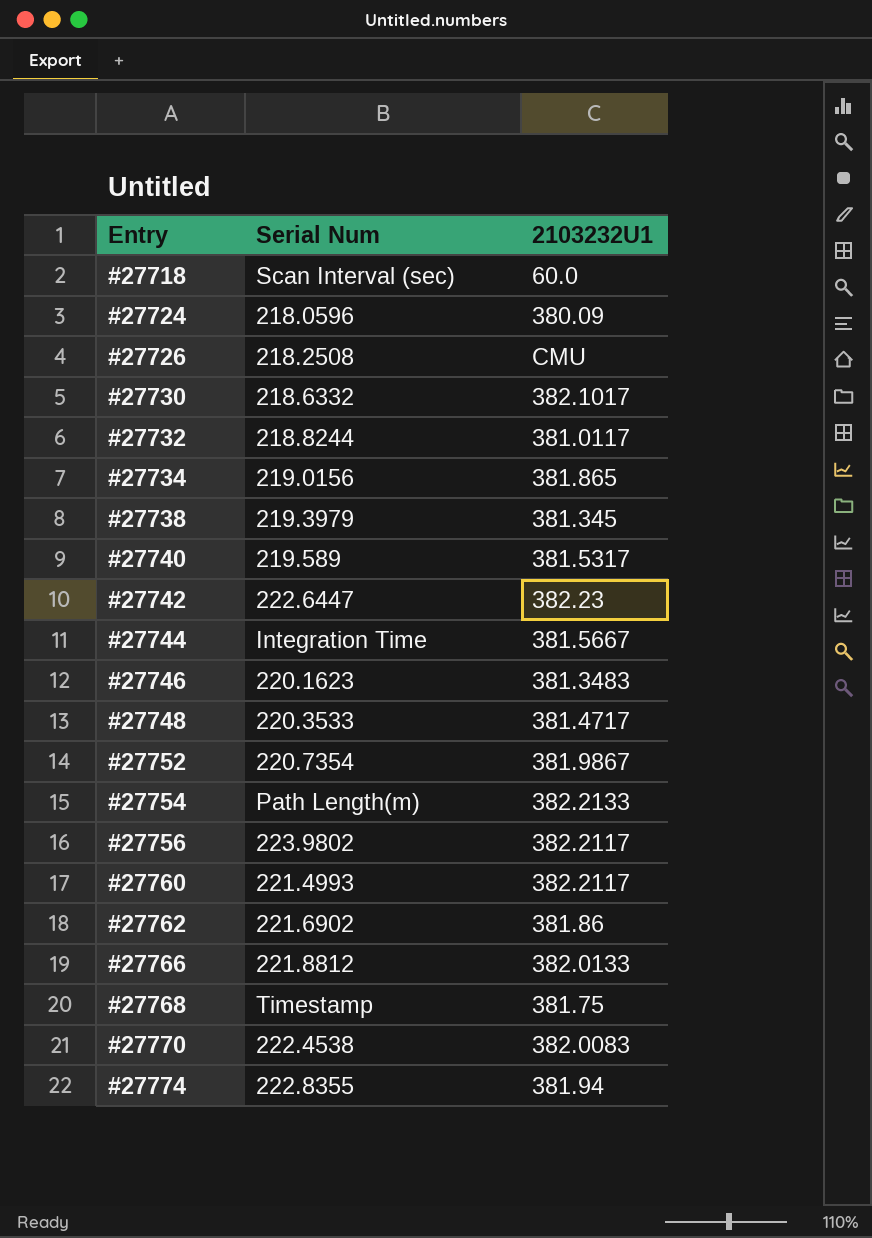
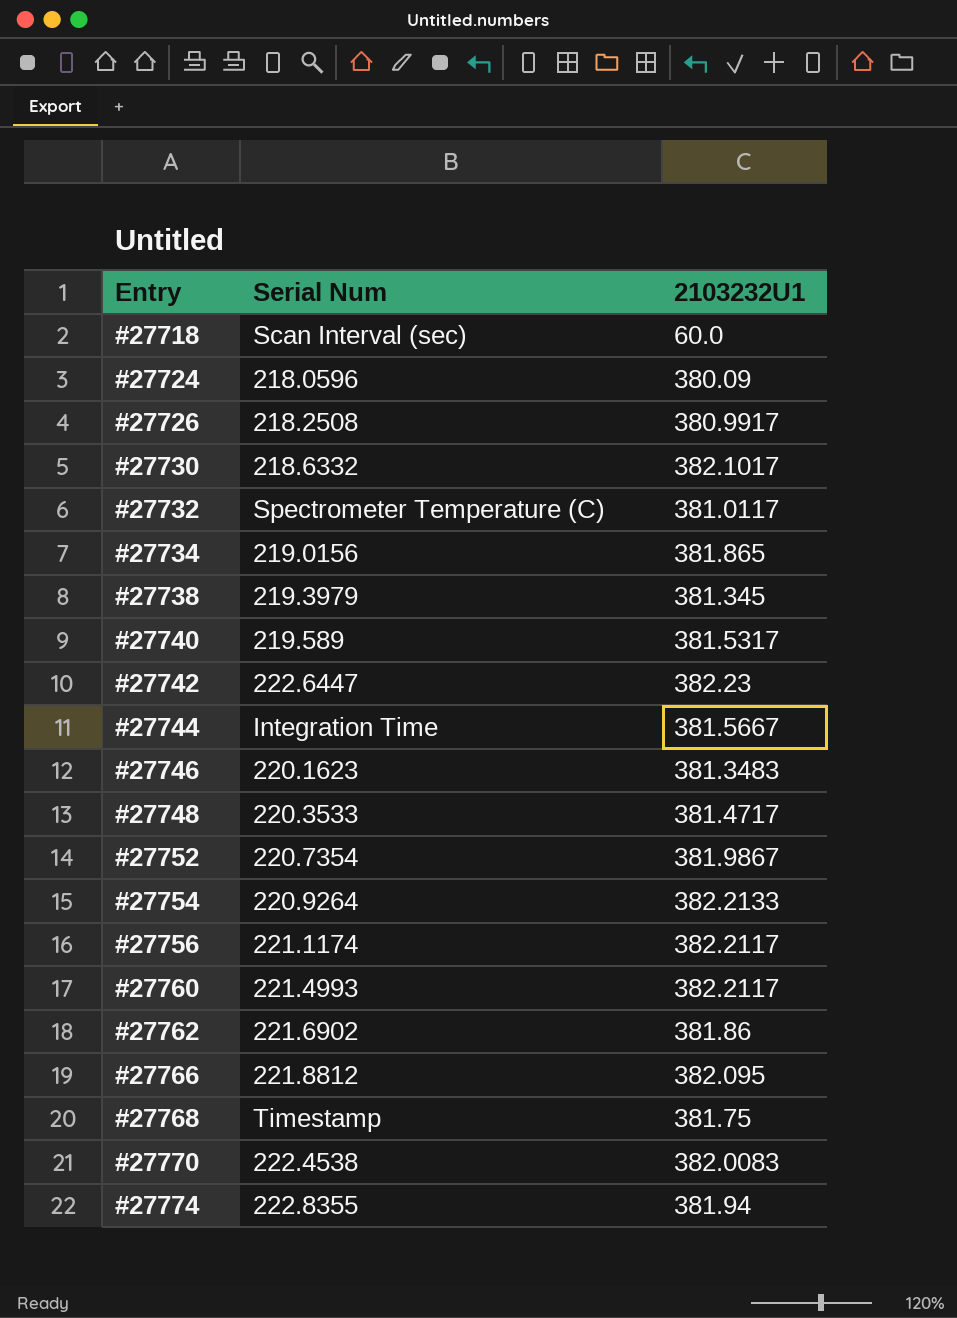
#27726 | 2103232U1: CMU -> 380.9917
#27732 | Serial Num: 218.8244 -> Spectrometer Temperature (C)
#27754 | Serial Num: Path Length(m) -> 220.9264
#27756 | Serial Num: 223.9802 -> 221.1174
#27766 | 2103232U1: 382.0133 -> 382.095

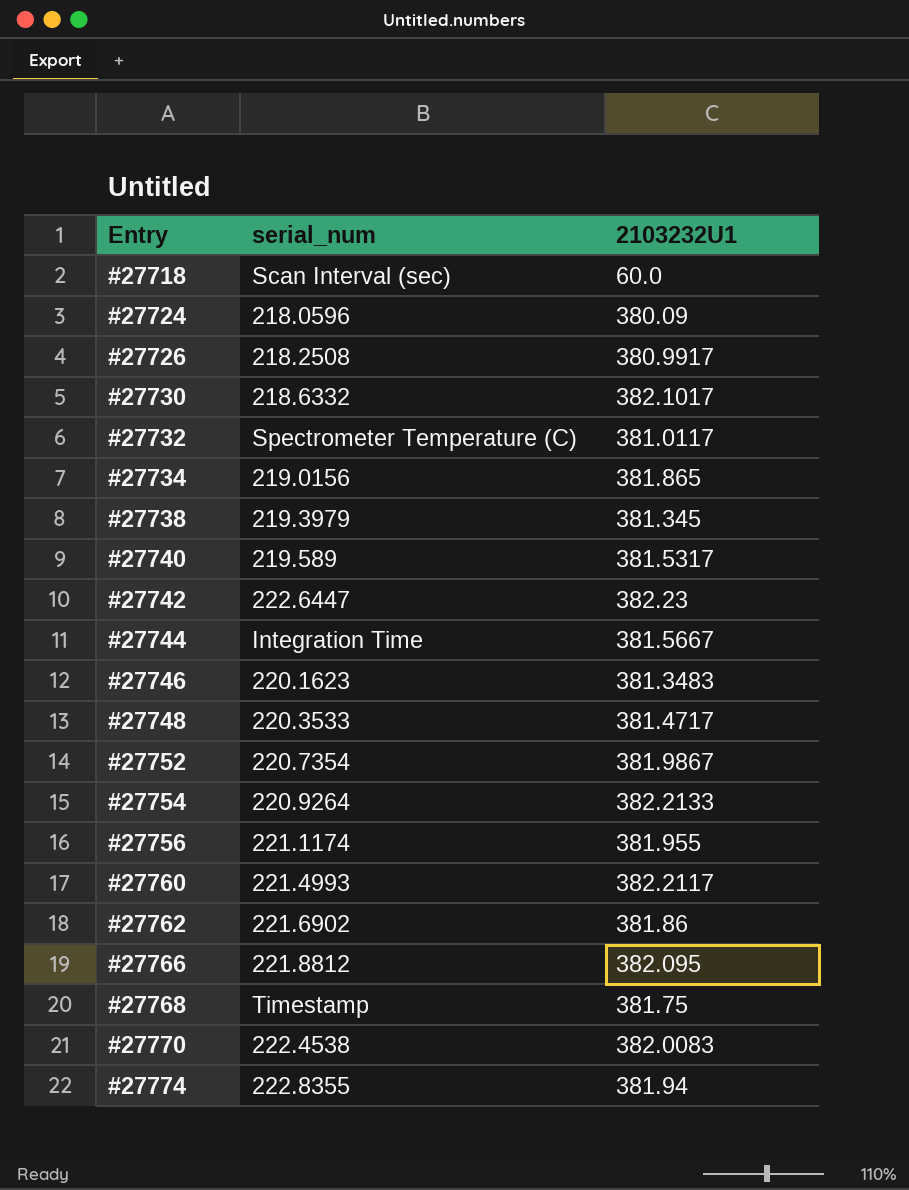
column name: Serial Num -> serial_num
#27756 | 2103232U1: 382.2117 -> 381.955

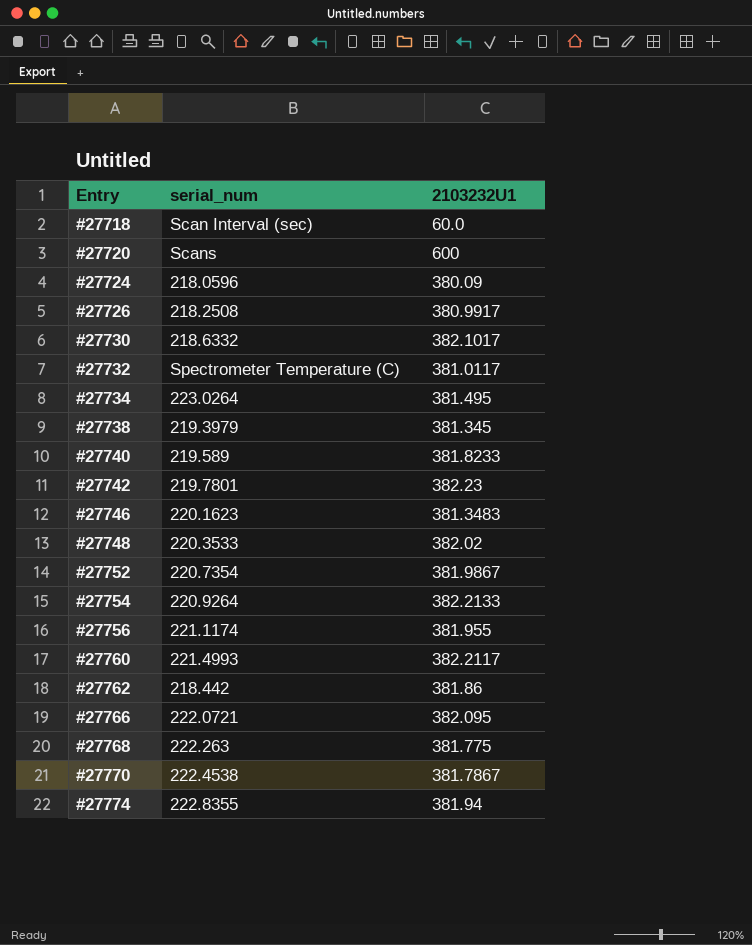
row #27744: Integration Time | 381.5667 -> none
row #27720: none -> Scans | 600
#27734 | serial_num: 219.0156 -> 223.0264
#27734 | 2103232U1: 381.865 -> 381.495
#27740 | 2103232U1: 381.5317 -> 381.8233
#27742 | serial_num: 222.6447 -> 219.7801
#27748 | 2103232U1: 381.4717 -> 382.02
#27762 | serial_num: 221.6902 -> 218.442
#27766 | serial_num: 221.8812 -> 222.0721
#27768 | serial_num: Timestamp -> 222.263
#27768 | 2103232U1: 381.75 -> 381.775
#27770 | 2103232U1: 382.0083 -> 381.7867

